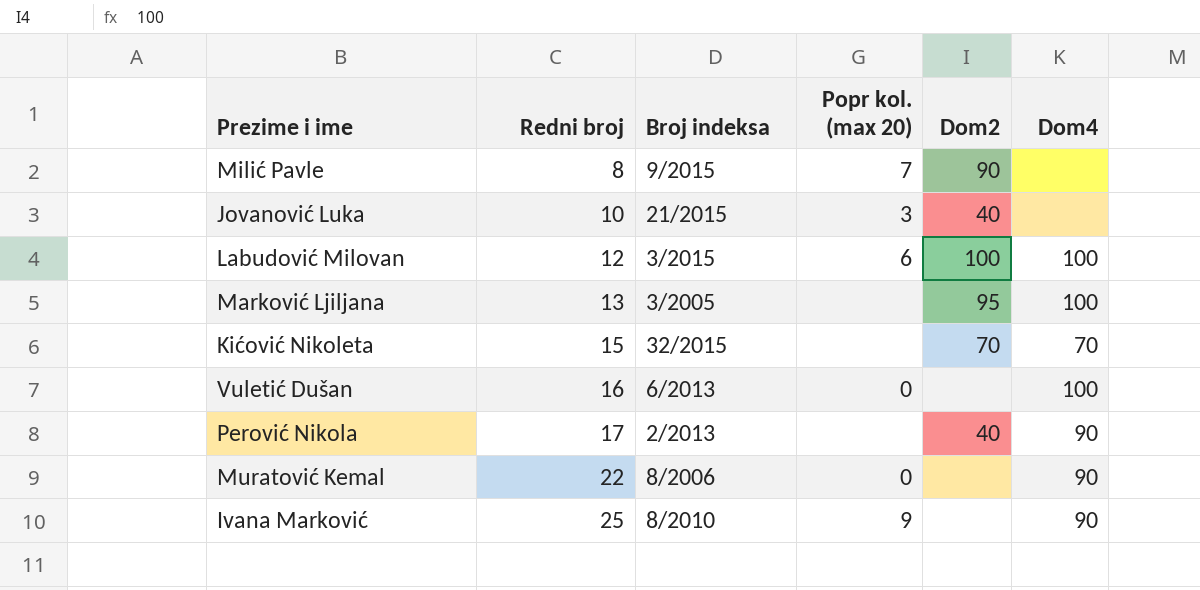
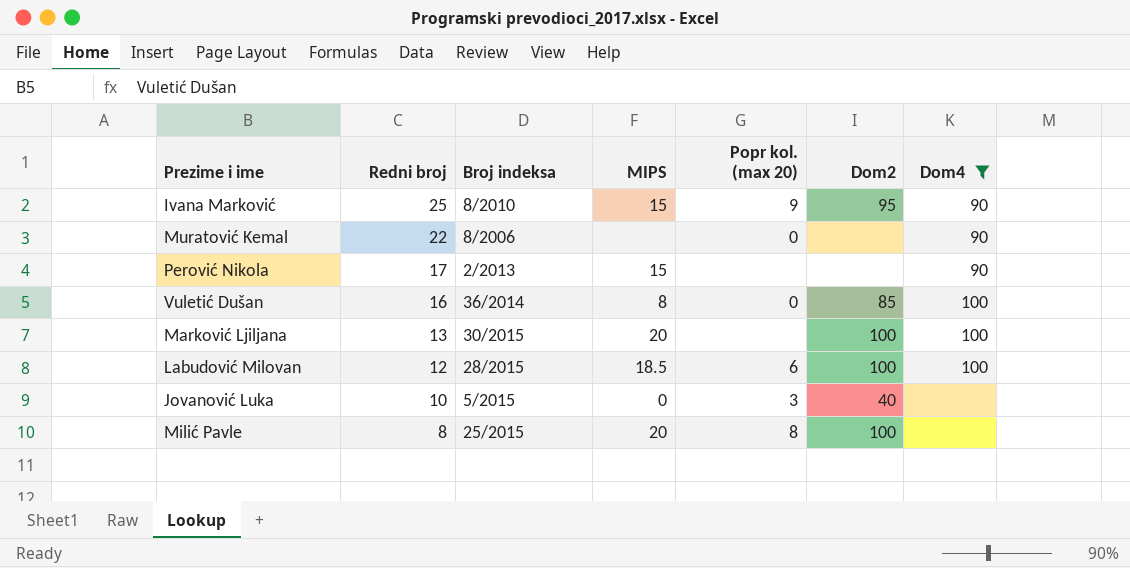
filter: none -> Dom4 != 70
row order: Redni broj ascending -> Redni broj descending
column MIPS | position: none -> 4
Ivana Marković | Dom2: none -> 95
Perović Nikola | Dom2: 40 -> none
Vuletić Dušan | Broj indeksa: 6/2013 -> 36/2014
Vuletić Dušan | Dom2: none -> 85
Marković Ljiljana | Broj indeksa: 3/2005 -> 30/2015
Marković Ljiljana | Dom2: 95 -> 100
Labudović Milovan | Broj indeksa: 3/2015 -> 28/2015
Jovanović Luka | Broj indeksa: 21/2015 -> 5/2015
Milić Pavle | Broj indeksa: 9/2015 -> 25/2015
Milić Pavle | Popr kol. (max 20): 7 -> 8
Milić Pavle | Dom2: 90 -> 100

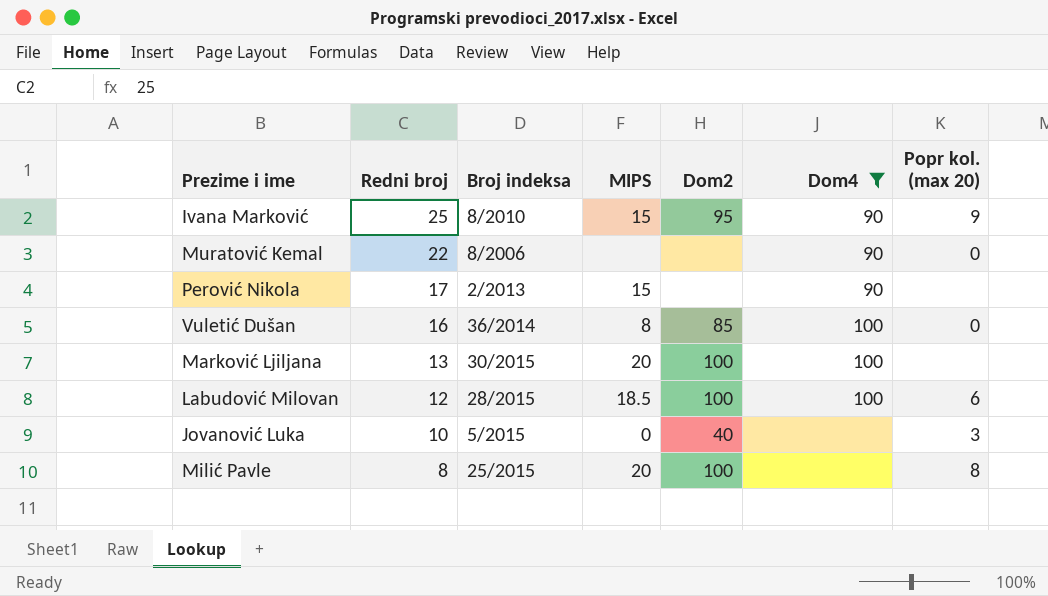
column Popr kol. (max 20) | position: 5 -> 7

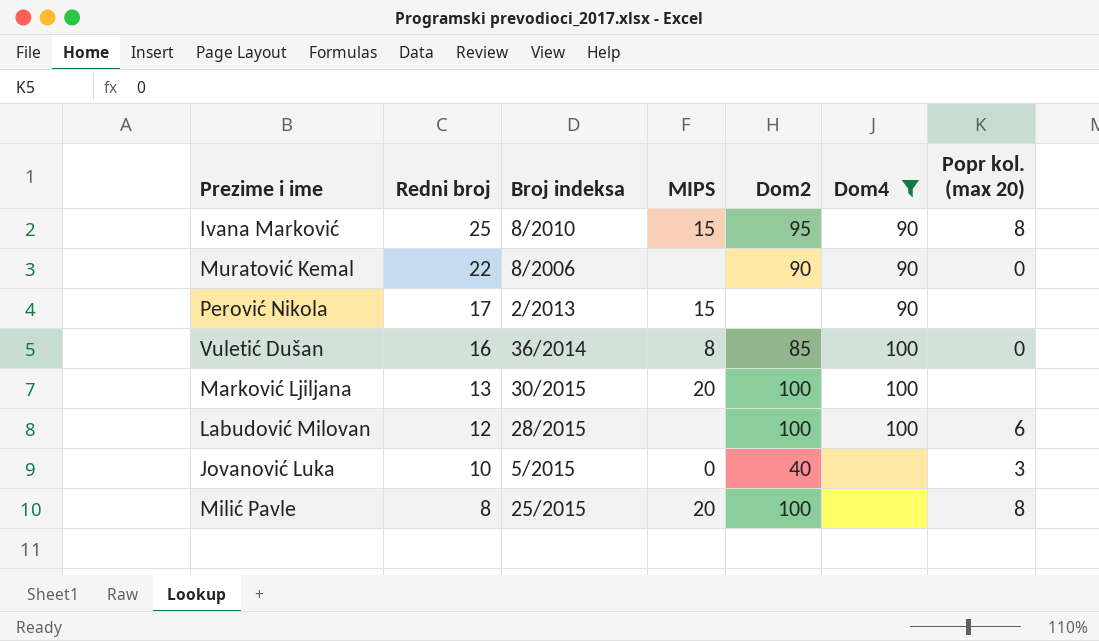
Ivana Marković | Popr kol. (max 20): 9 -> 8
Muratović Kemal | Dom2: none -> 90
Labudović Milovan | MIPS: 18.5 -> none

